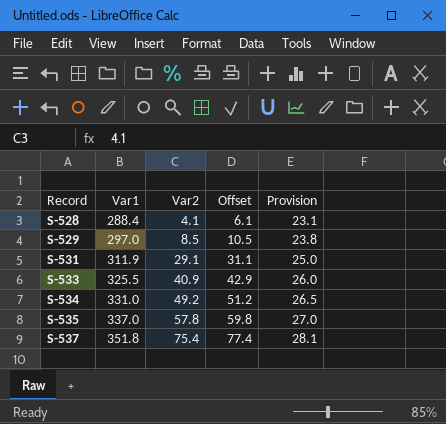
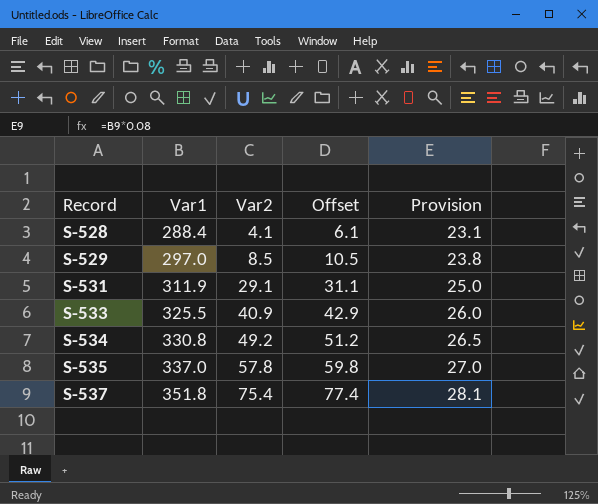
S-534 | Var1: 331.0 -> 330.8

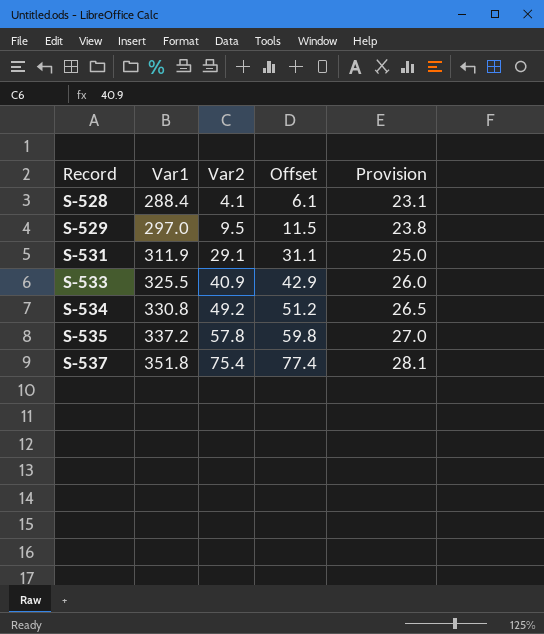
S-529 | Var2: 8.5 -> 9.5
S-529 | Offset: 10.5 -> 11.5
S-535 | Var1: 337.0 -> 337.2

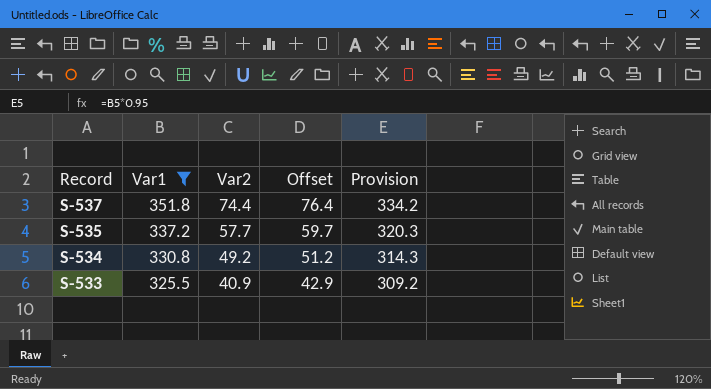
filter: none -> Var1 >= 325.5
row order: Record ascending -> Record descending
column Provision | formula: [Var1] * 0.08 -> [Var1] * 0.95
S-537 | Var2: 75.4 -> 74.4
S-537 | Offset: 77.4 -> 76.4
S-535 | Var2: 57.8 -> 57.7
S-535 | Offset: 59.8 -> 59.7

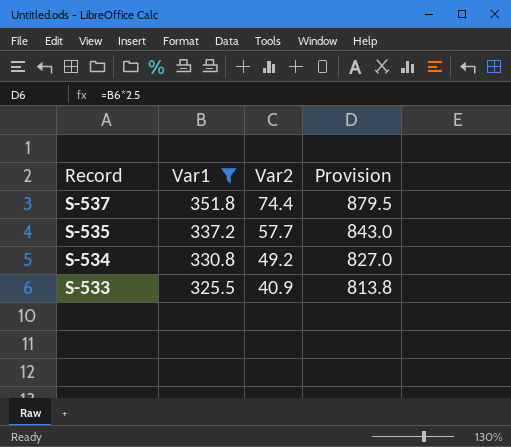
column Offset | formula: [Var2] + 2 -> none
column Provision | formula: [Var1] * 0.95 -> [Var1] * 2.5

